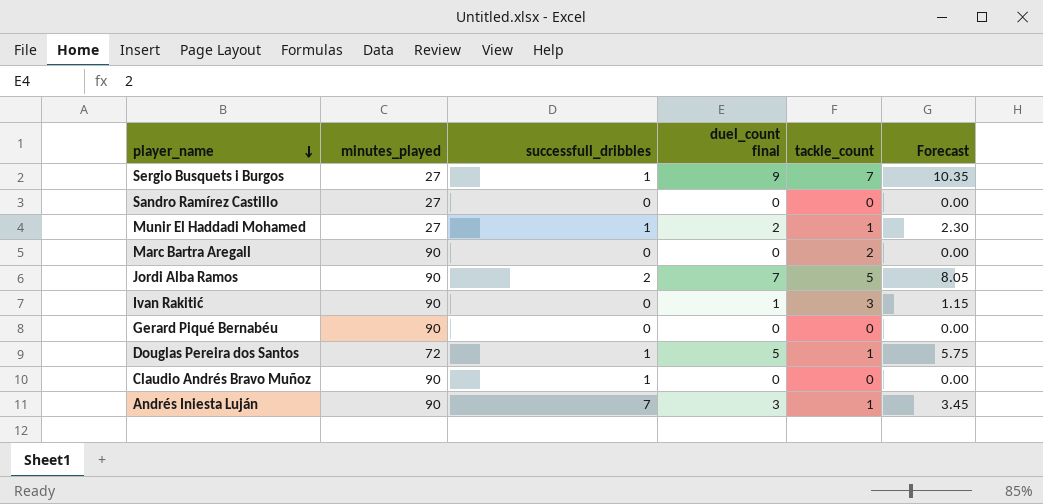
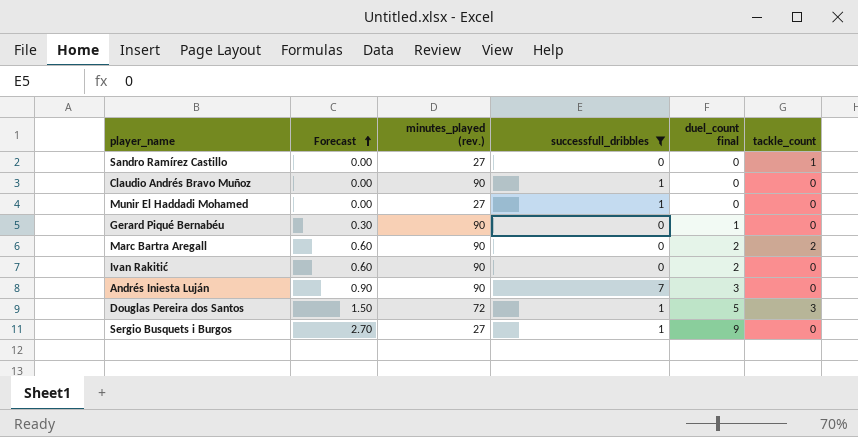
filter: none -> successfull_dribbles != 2
row order: player_name descending -> Forecast ascending
column Forecast | formula: [duel_count final] * 1.15 -> [duel_count final] * 0.3
column Forecast | position: 6 -> 2
column name: minutes_played -> minutes_played (rev.)
Sandro Ramírez Castillo | tackle_count: 0 -> 1
Munir El Haddadi Mohamed | duel_count final: 2 -> 0
Munir El Haddadi Mohamed | tackle_count: 1 -> 0
Gerard Piqué Bernabéu | duel_count final: 0 -> 1
Marc Bartra Aregall | duel_count final: 0 -> 2
Ivan Rakitić | duel_count final: 1 -> 2
Ivan Rakitić | tackle_count: 3 -> 0
Andrés Iniesta Luján | tackle_count: 1 -> 0
Douglas Pereira dos Santos | tackle_count: 1 -> 3
Sergio Busquets i Burgos | tackle_count: 7 -> 0

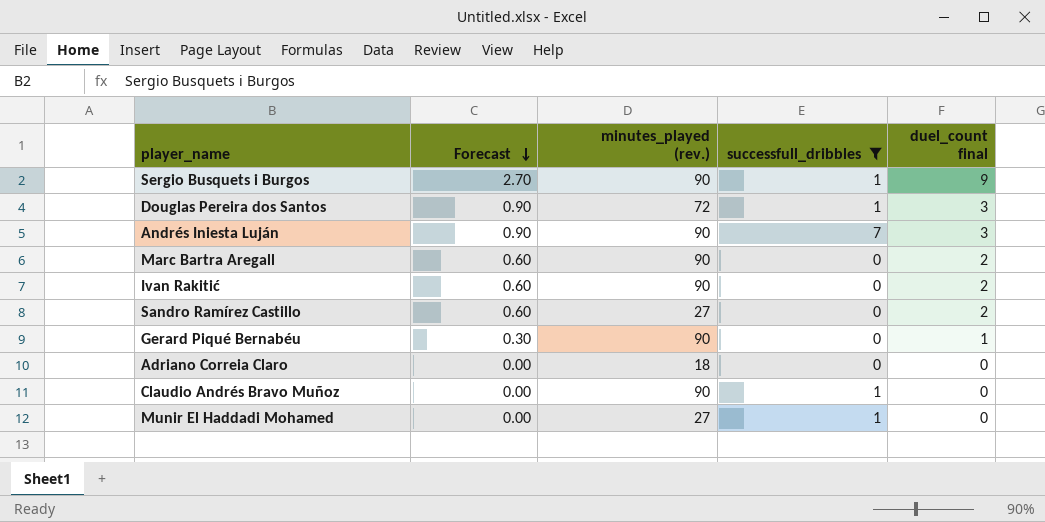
row order: Forecast ascending -> Forecast descending
column tackle_count | position: 6 -> none
Sergio Busquets i Burgos | minutes_played (rev.): 27 -> 90
Douglas Pereira dos Santos | Forecast: 1.50 -> 0.90
Douglas Pereira dos Santos | duel_count final: 5 -> 3
Sandro Ramírez Castillo | Forecast: 0.00 -> 0.60
Sandro Ramírez Castillo | duel_count final: 0 -> 2
row Adriano Correia Claro: none -> 0.00 | 18 | 0 | 0

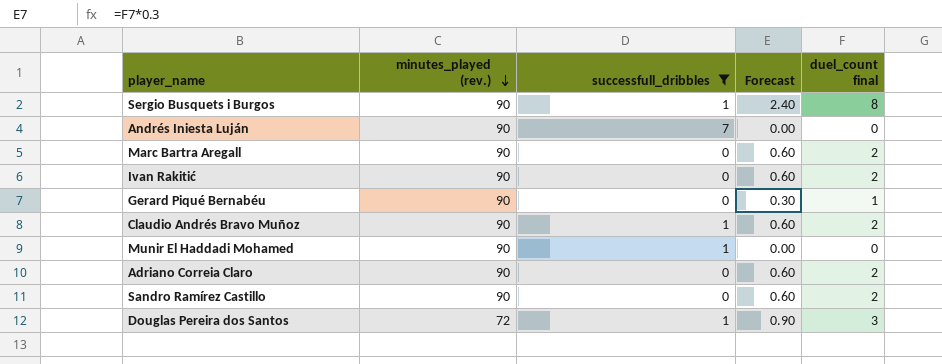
row order: Forecast descending -> minutes_played (rev.) descending
column Forecast | position: 2 -> 4
Sergio Busquets i Burgos | Forecast: 2.70 -> 2.40
Sergio Busquets i Burgos | duel_count final: 9 -> 8
Andrés Iniesta Luján | Forecast: 0.90 -> 0.00
Andrés Iniesta Luján | duel_count final: 3 -> 0
Claudio Andrés Bravo Muñoz | Forecast: 0.00 -> 0.60
Claudio Andrés Bravo Muñoz | duel_count final: 0 -> 2
Munir El Haddadi Mohamed | minutes_played (rev.): 27 -> 90
Adriano Correia Claro | minutes_played (rev.): 18 -> 90
Adriano Correia Claro | Forecast: 0.00 -> 0.60
Adriano Correia Claro | duel_count final: 0 -> 2
Sandro Ramírez Castillo | minutes_played (rev.): 27 -> 90

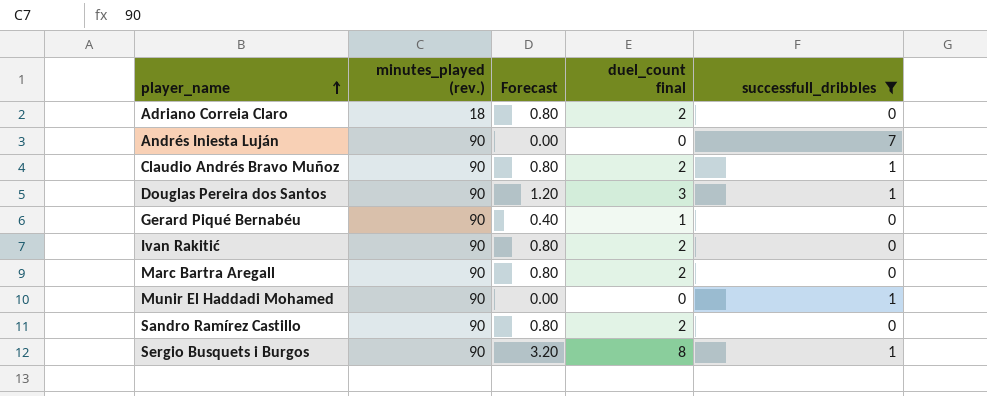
row order: minutes_played (rev.) descending -> player_name ascending
column Forecast | formula: [duel_count final] * 0.3 -> [duel_count final] * 0.4
column successfull_dribbles | position: 3 -> 5
Adriano Correia Claro | minutes_played (rev.): 90 -> 18
Douglas Pereira dos Santos | minutes_played (rev.): 72 -> 90

